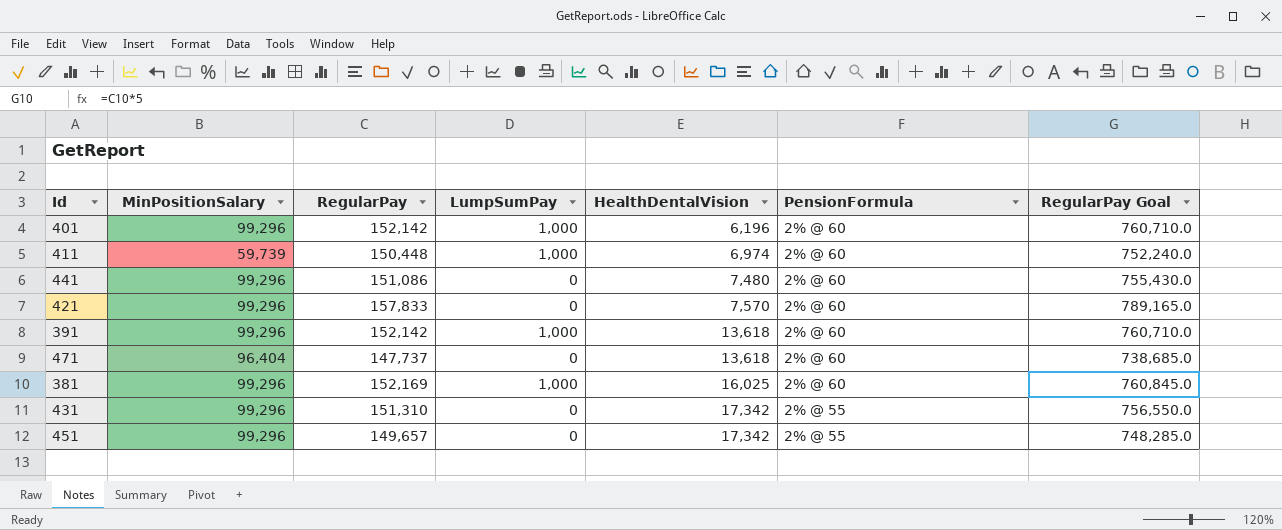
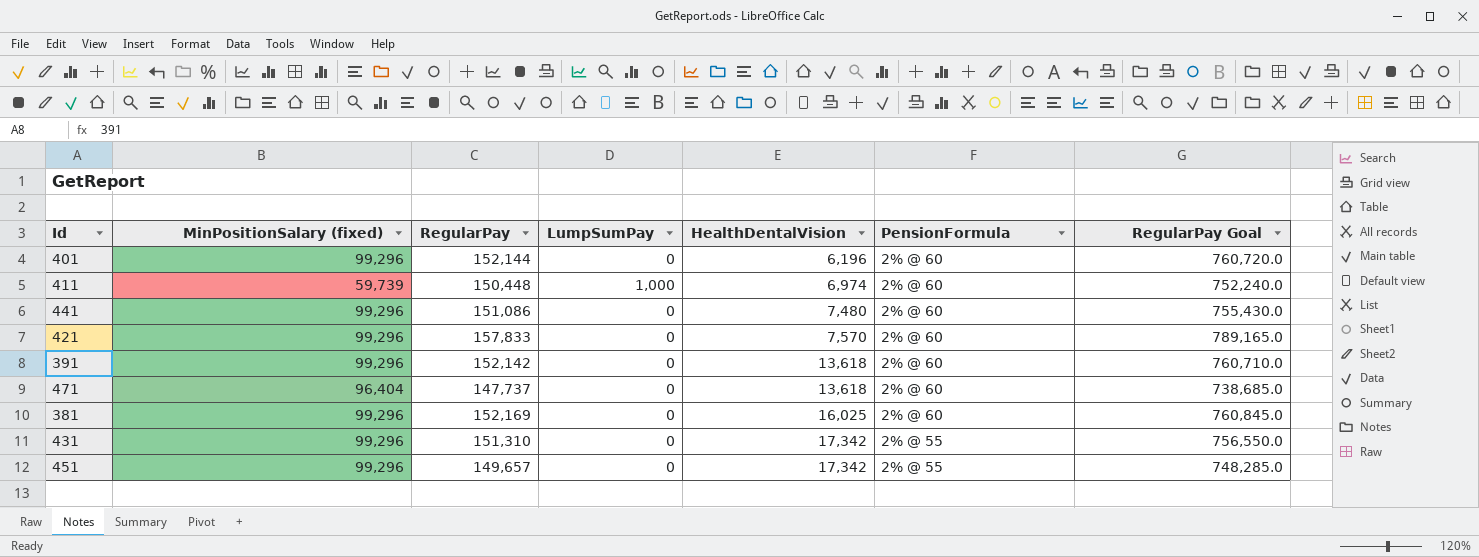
column name: MinPositionSalary -> MinPositionSalary (fixed)
401 | RegularPay: 152,142 -> 152,144
401 | LumpSumPay: 1,000 -> 0
401 | RegularPay Goal: 760,710.0 -> 760,720.0
391 | LumpSumPay: 1,000 -> 0
381 | LumpSumPay: 1,000 -> 0

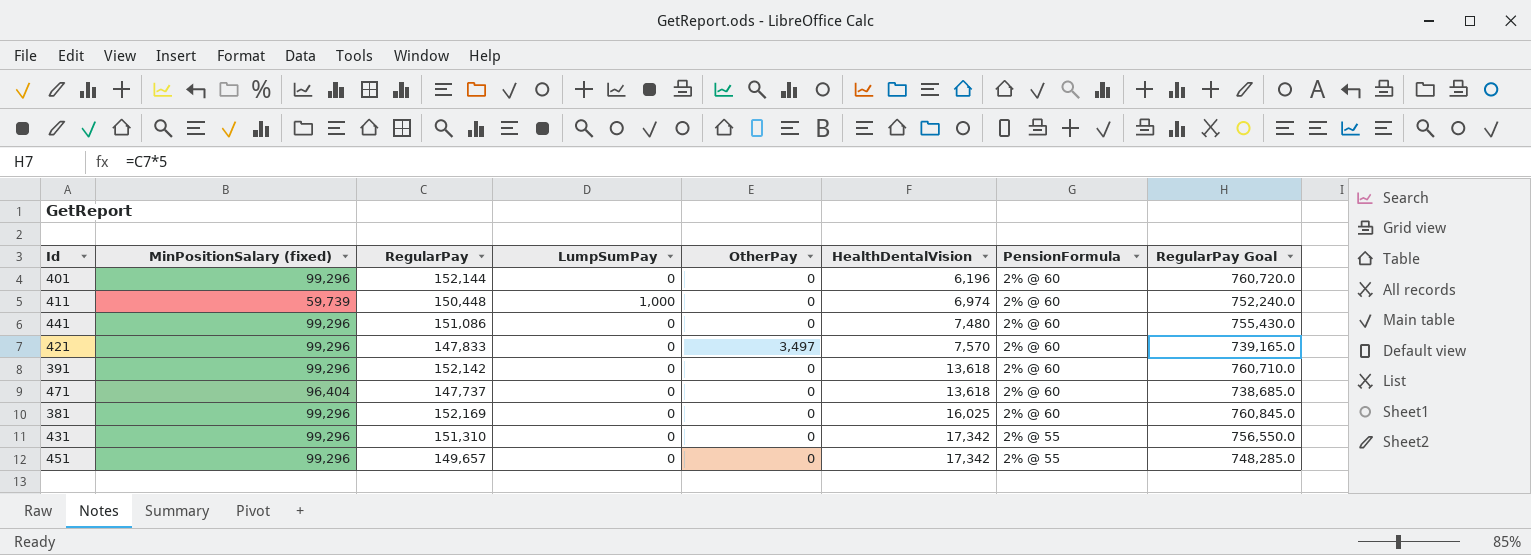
column OtherPay | position: none -> 5
421 | RegularPay: 157,833 -> 147,833
421 | RegularPay Goal: 789,165.0 -> 739,165.0

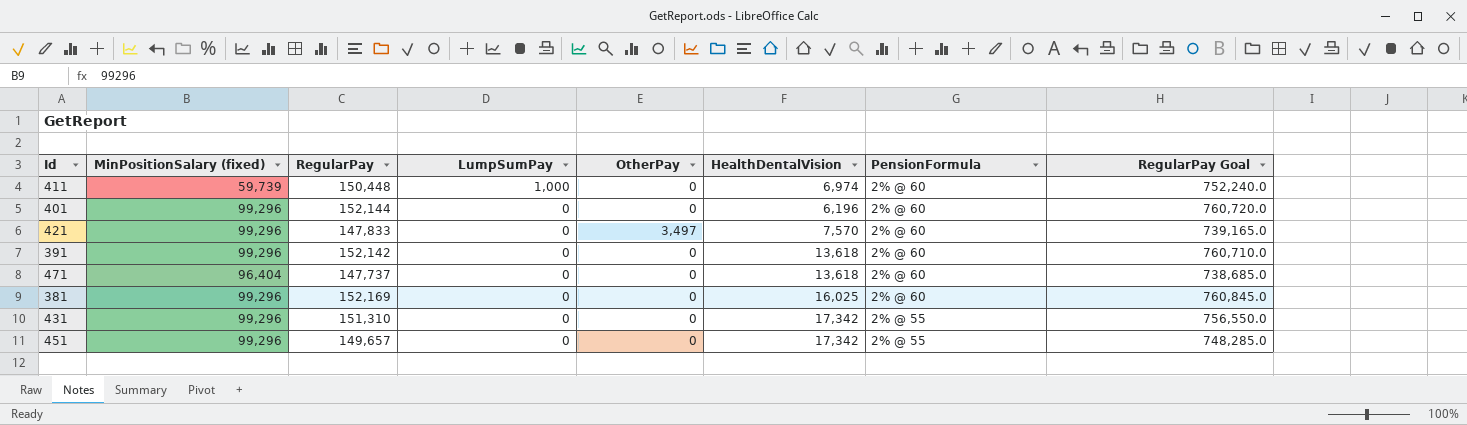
row order: HealthDentalVision ascending -> LumpSumPay descending
row 441: 99,296 | 151,086 | 0 | 0 | 7,480 | 2% @ 60 | 755,430.0 -> none

